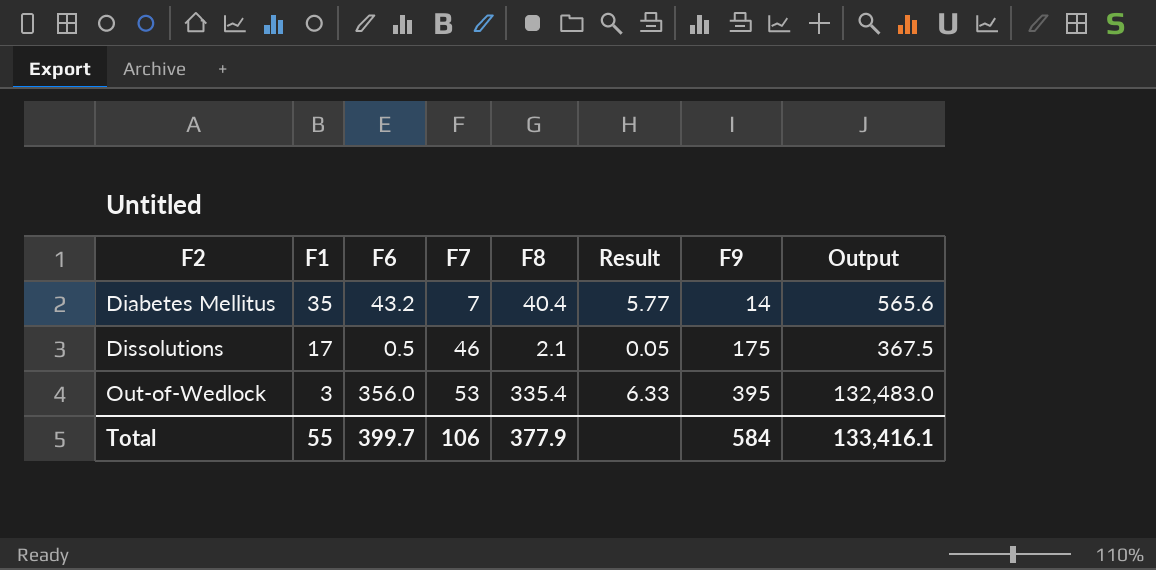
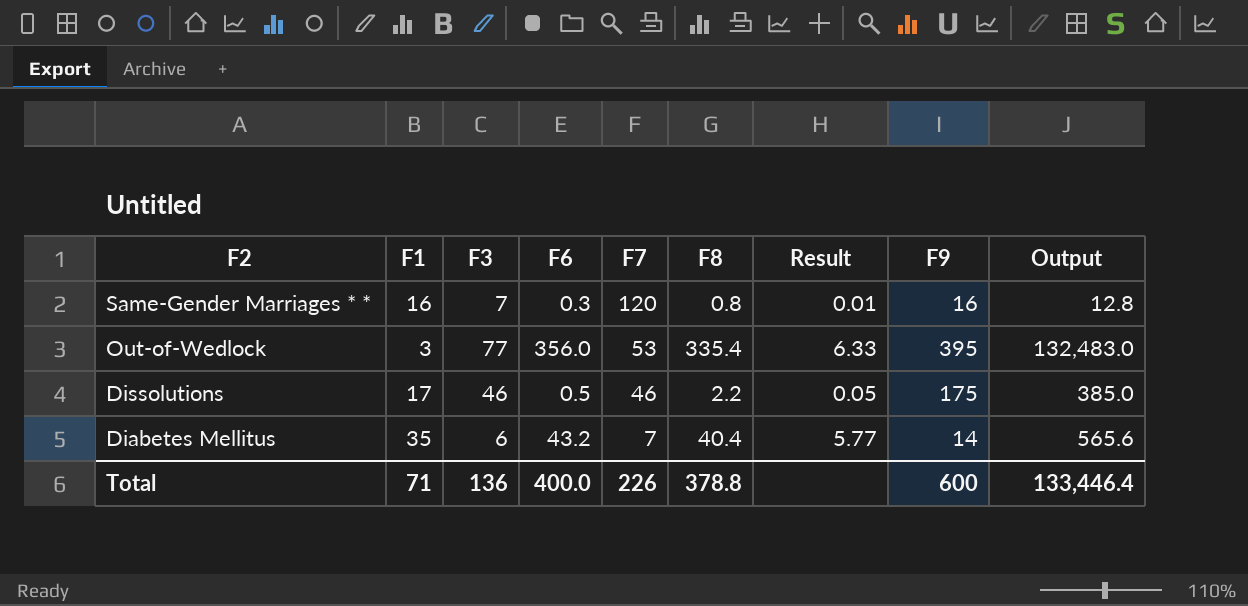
row order: F2 ascending -> F2 descending
column F3 | position: none -> 3
row Same-Gender Marriages * *: none -> 16 | 7 | 0.3 | 120 | 0.8 | 0.01 | 16 | 12.8
Dissolutions | F8: 2.1 -> 2.2
Dissolutions | Output: 367.5 -> 385.0
Total | F1: 55 -> 71
Total | F6: 399.7 -> 400.0
Total | F7: 106 -> 226
Total | F8: 377.9 -> 378.8
Total | F9: 584 -> 600
Total | Output: 133,416.1 -> 133,446.4

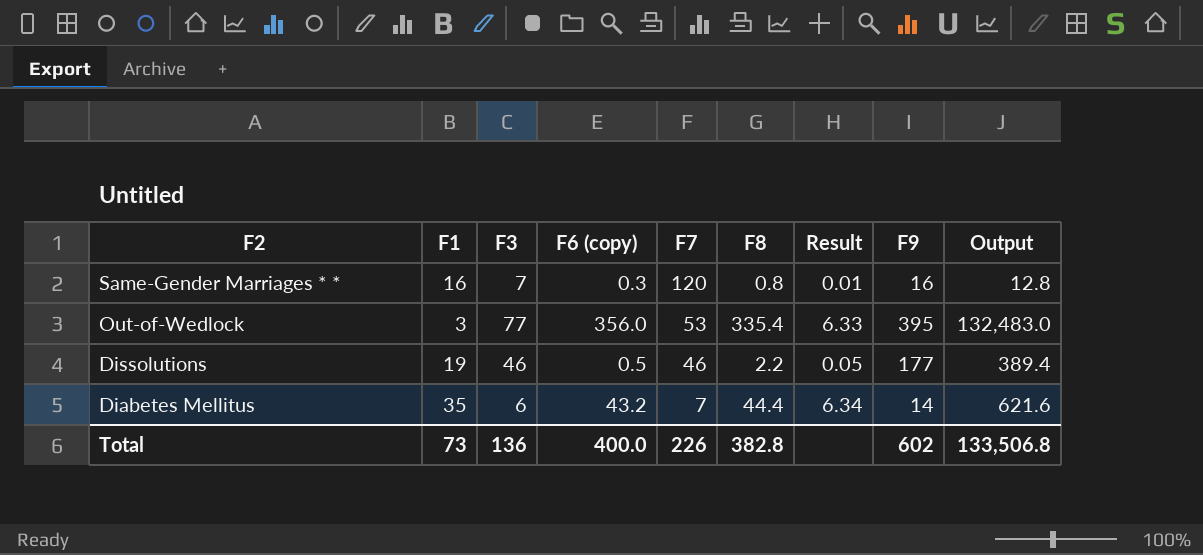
column name: F6 -> F6 (copy)
Dissolutions | F1: 17 -> 19
Dissolutions | F9: 175 -> 177
Dissolutions | Output: 385.0 -> 389.4
Diabetes Mellitus | F8: 40.4 -> 44.4
Diabetes Mellitus | Result: 5.77 -> 6.34
Diabetes Mellitus | Output: 565.6 -> 621.6
Total | F1: 71 -> 73
Total | F8: 378.8 -> 382.8
Total | F9: 600 -> 602
Total | Output: 133,446.4 -> 133,506.8

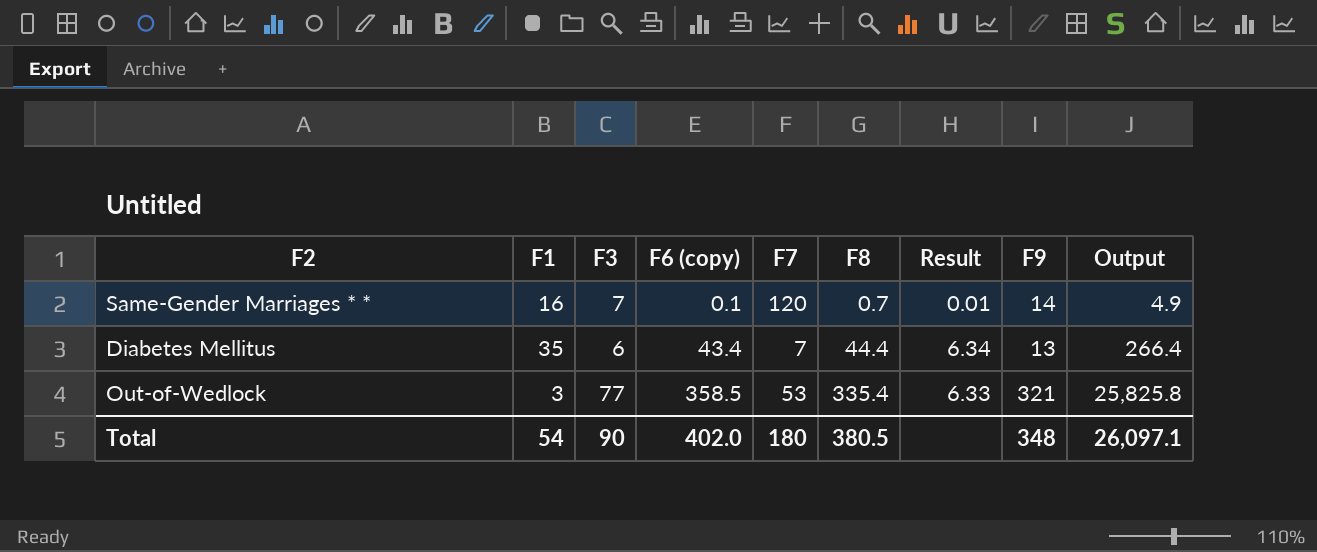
row order: F2 descending -> F6 (copy) ascending
column Output | formula: [F8] * [F9] -> [F3] * [F8]
row Dissolutions: 19 | 46 | 0.5 | 46 | 2.2 | 0.05 | 177 | 389.4 -> none
Same-Gender Marriages * * | F6 (copy): 0.3 -> 0.1
Same-Gender Marriages * * | F8: 0.8 -> 0.7
Same-Gender Marriages * * | F9: 16 -> 14
Diabetes Mellitus | F6 (copy): 43.2 -> 43.4
Diabetes Mellitus | F9: 14 -> 13
Out-of-Wedlock | F6 (copy): 356.0 -> 358.5
Out-of-Wedlock | F9: 395 -> 321
Total | F1: 73 -> 54
Total | F3: 136 -> 90
Total | F6 (copy): 400.0 -> 402.0
Total | F7: 226 -> 180
Total | F8: 382.8 -> 380.5
Total | F9: 602 -> 348
Total | Output: 133,506.8 -> 26,097.1

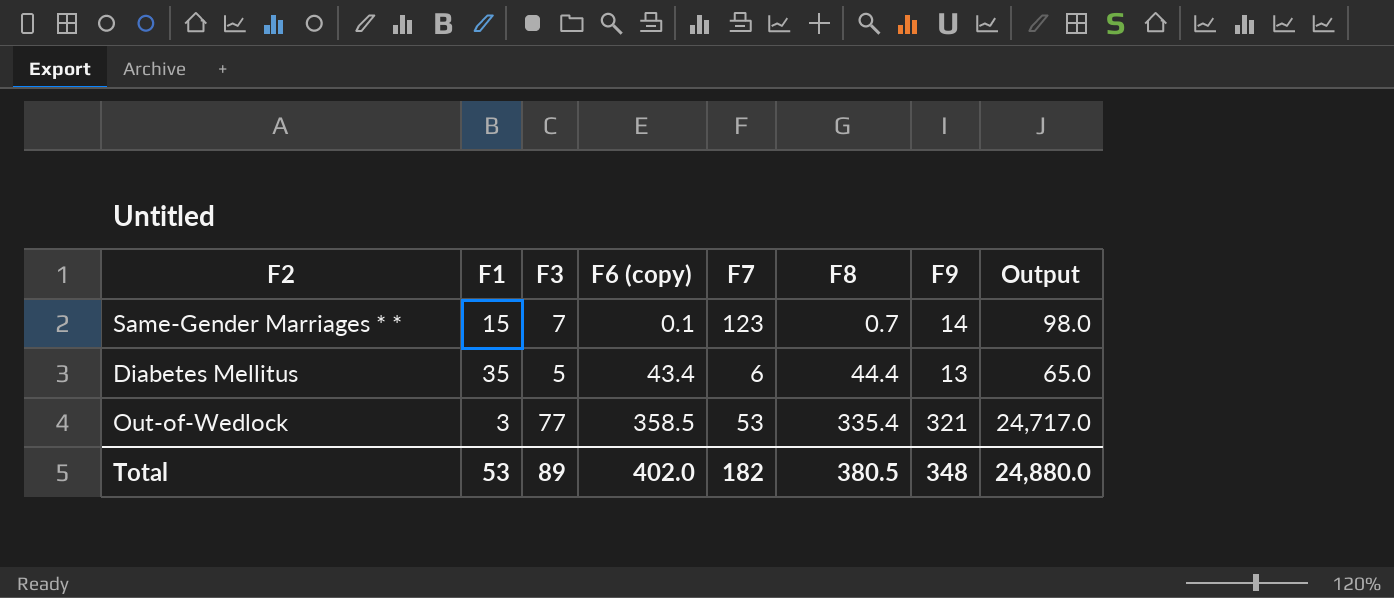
column Result | formula: [F8] / [F7] -> none
column Output | formula: [F3] * [F8] -> [F3] * [F9]
Same-Gender Marriages * * | F1: 16 -> 15
Same-Gender Marriages * * | F7: 120 -> 123
Diabetes Mellitus | F3: 6 -> 5
Diabetes Mellitus | F7: 7 -> 6
Total | F1: 54 -> 53
Total | F3: 90 -> 89
Total | F7: 180 -> 182
Total | Output: 26,097.1 -> 24,880.0

